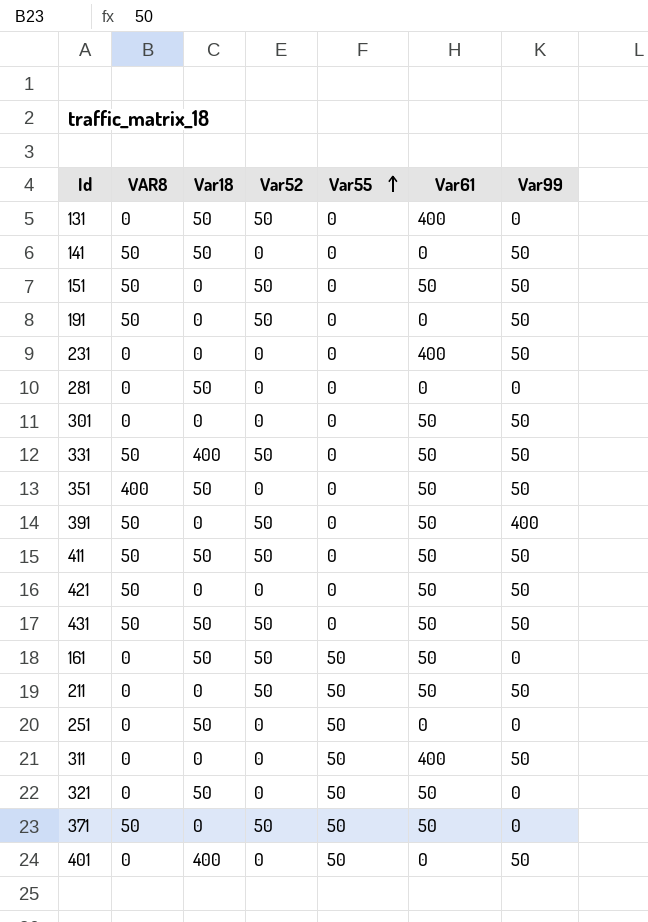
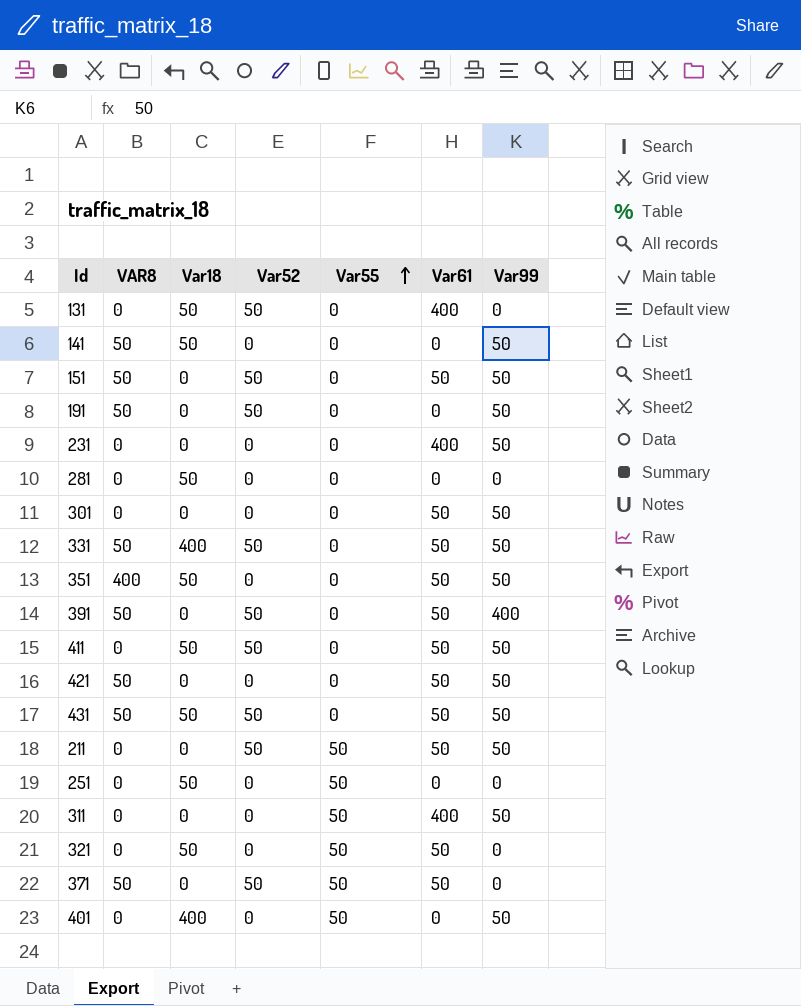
row 161: 0 | 50 | 50 | 50 | 50 | 0 -> none
411 | VAR8: 50 -> 0

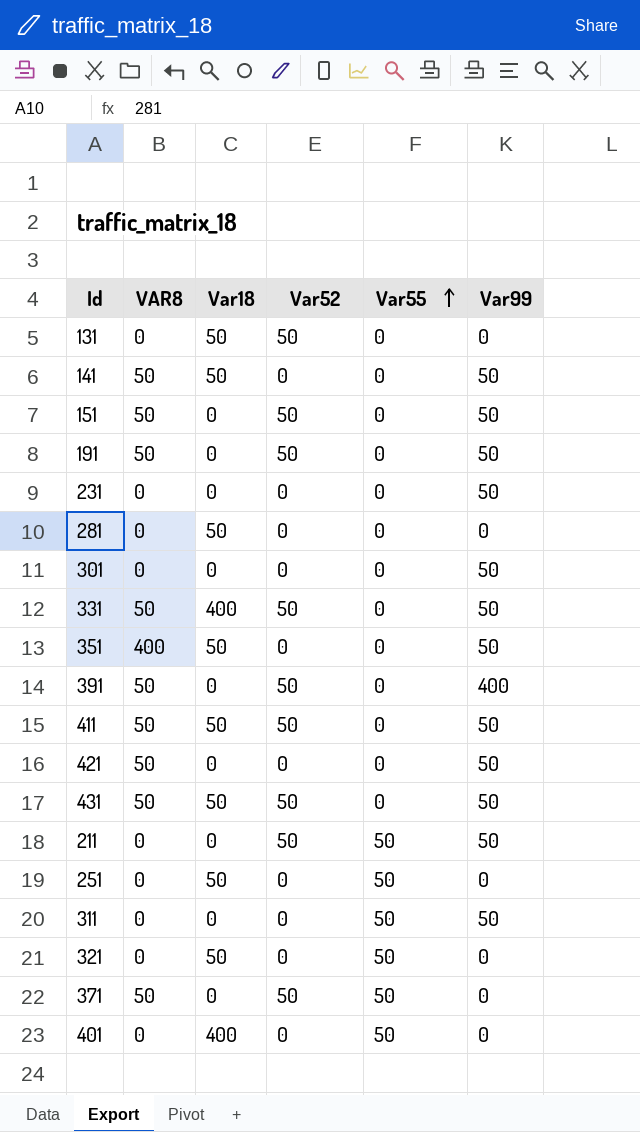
column Var61 | position: 6 -> none
411 | VAR8: 0 -> 50
401 | Var99: 50 -> 0

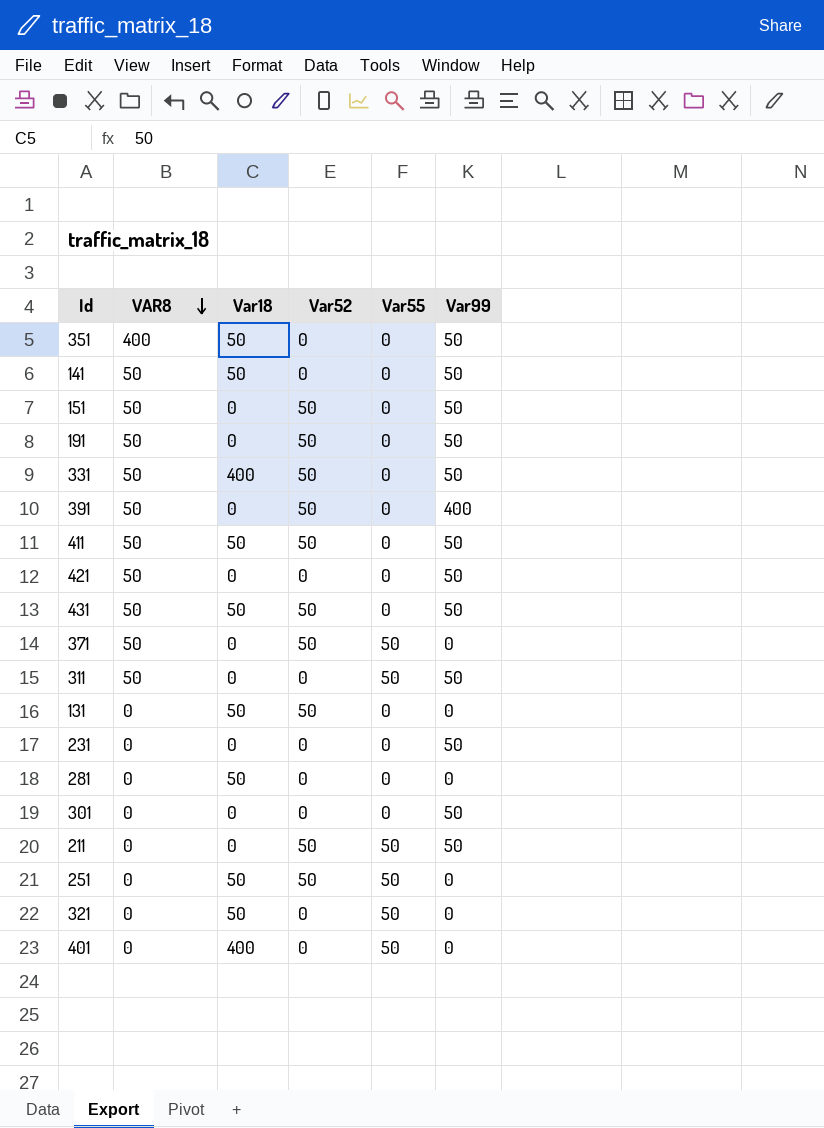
row order: Var55 ascending -> VAR8 descending
311 | VAR8: 0 -> 50
251 | Var52: 0 -> 50

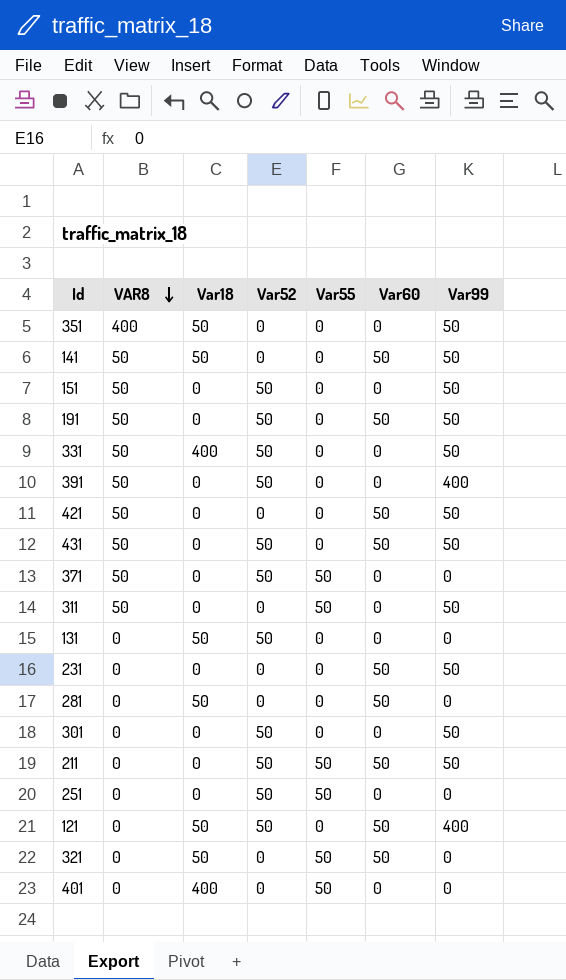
column Var60 | position: none -> 6
row 411: 50 | 50 | 50 | 0 | 50 -> none
431 | Var18: 50 -> 0
301 | Var52: 0 -> 50
251 | Var18: 50 -> 0
row 121: none -> 0 | 50 | 50 | 0 | 50 | 400

